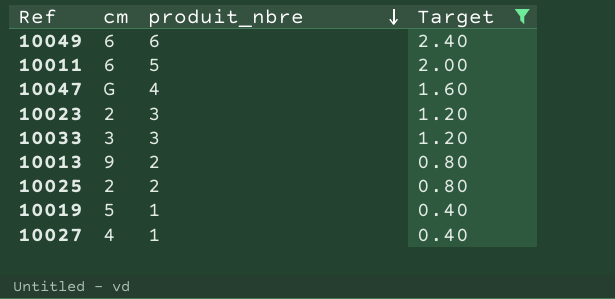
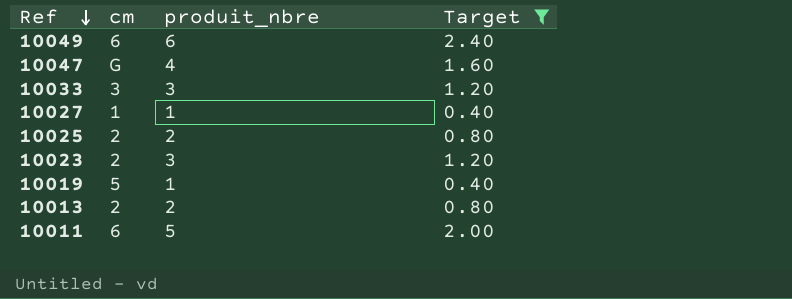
row order: produit_nbre descending -> Ref descending
10027 | cm: 4 -> 1
10013 | cm: 9 -> 2

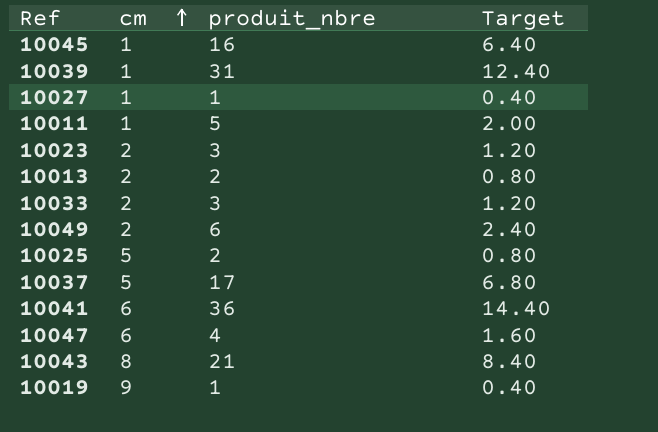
filter: Target <= 2.40 -> none
row order: Ref descending -> cm ascending
10011 | cm: 6 -> 1
10033 | cm: 3 -> 2
10049 | cm: 6 -> 2
10025 | cm: 2 -> 5
10047 | cm: G -> 6
10019 | cm: 5 -> 9

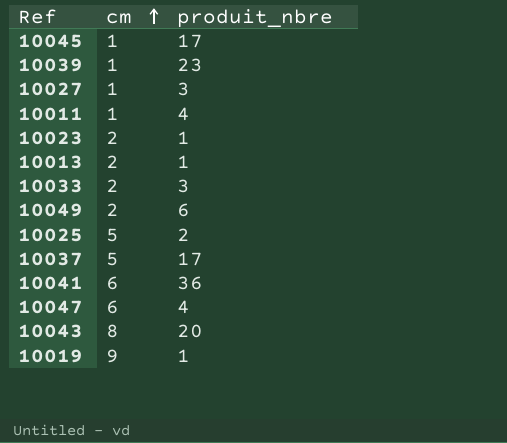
column Target | formula: [produit_nbre] * 0.4 -> none
10045 | produit_nbre: 16 -> 17
10039 | produit_nbre: 31 -> 23
10027 | produit_nbre: 1 -> 3
10011 | produit_nbre: 5 -> 4
10023 | produit_nbre: 3 -> 1
10013 | produit_nbre: 2 -> 1
10043 | produit_nbre: 21 -> 20

